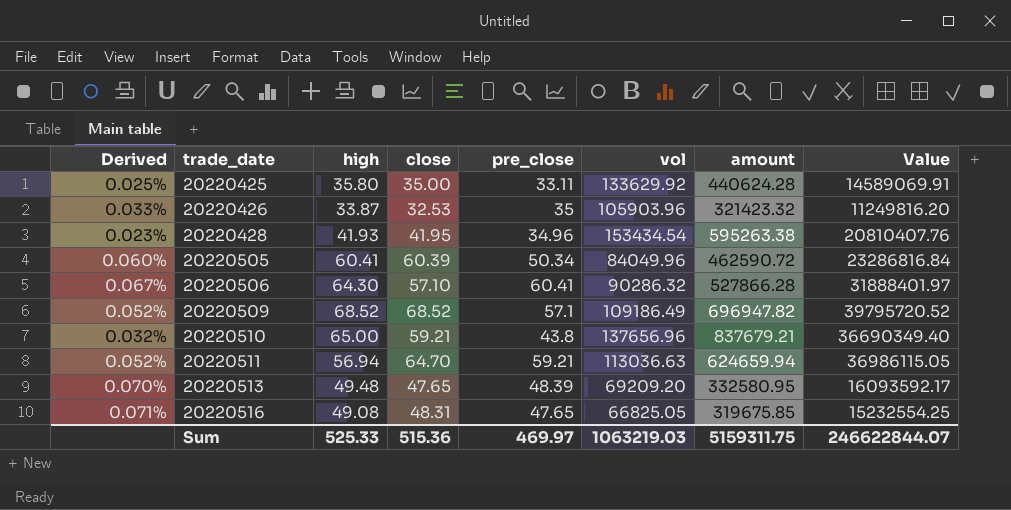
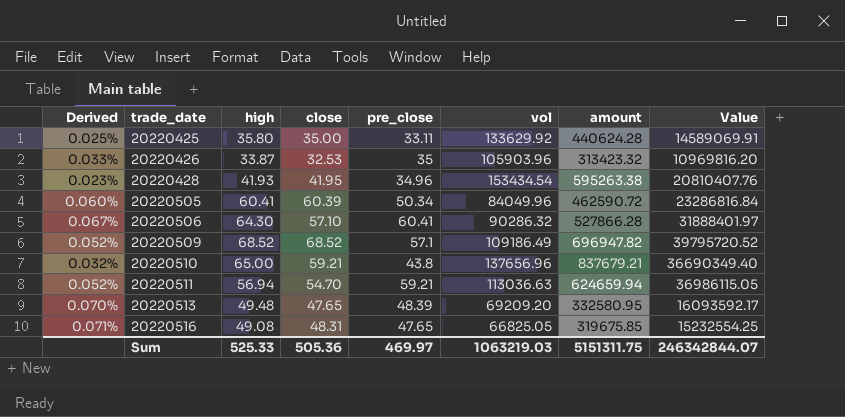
20220426 | amount: 321423.32 -> 313423.32
20220426 | Value: 11249816.20 -> 10969816.20
20220511 | close: 64.70 -> 54.70
Sum | close: 515.36 -> 505.36
Sum | amount: 5159311.75 -> 5151311.75
Sum | Value: 246622844.07 -> 246342844.07

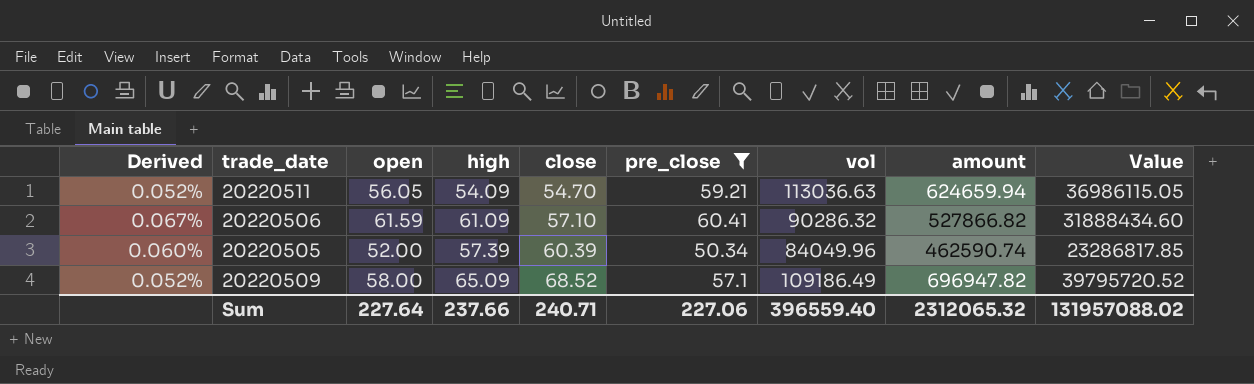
filter: none -> pre_close >= 50.34
row order: trade_date ascending -> close ascending
column open | position: none -> 3
20220511 | high: 56.94 -> 54.09
20220506 | high: 64.30 -> 61.09
20220506 | amount: 527866.28 -> 527866.82
20220506 | Value: 31888401.97 -> 31888434.60
20220505 | high: 60.41 -> 57.39
20220505 | amount: 462590.72 -> 462590.74
20220505 | Value: 23286816.84 -> 23286817.85
20220509 | high: 68.52 -> 65.09
Sum | high: 525.33 -> 237.66
Sum | close: 505.36 -> 240.71
Sum | pre_close: 469.97 -> 227.06
Sum | vol: 1063219.03 -> 396559.40
Sum | amount: 5151311.75 -> 2312065.32
Sum | Value: 246342844.07 -> 131957088.02

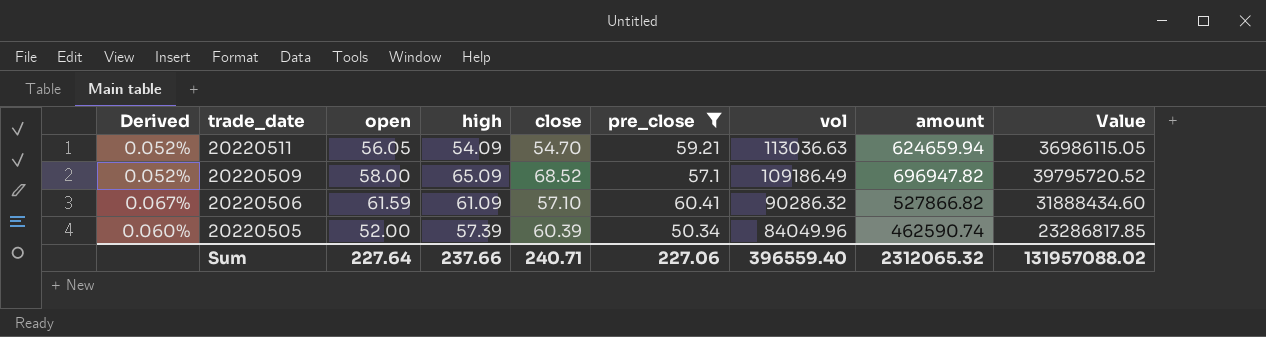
row order: close ascending -> trade_date descending

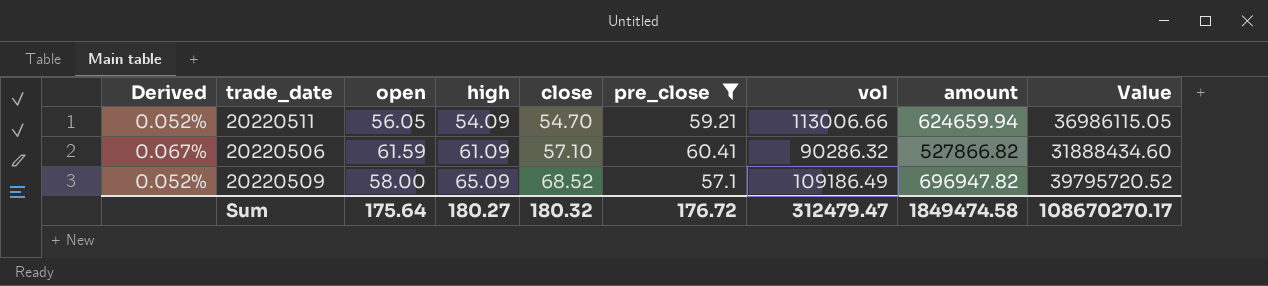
row order: trade_date descending -> high ascending
row 20220505: 0.060% | 52.00 | 57.39 | 60.39 | 50.34 | 84049.96 | 462590.74 | 23286817.85 -> none
20220511 | vol: 113036.63 -> 113006.66
Sum | open: 227.64 -> 175.64
Sum | high: 237.66 -> 180.27
Sum | close: 240.71 -> 180.32
Sum | pre_close: 227.06 -> 176.72
Sum | vol: 396559.40 -> 312479.47
Sum | amount: 2312065.32 -> 1849474.58
Sum | Value: 131957088.02 -> 108670270.17

